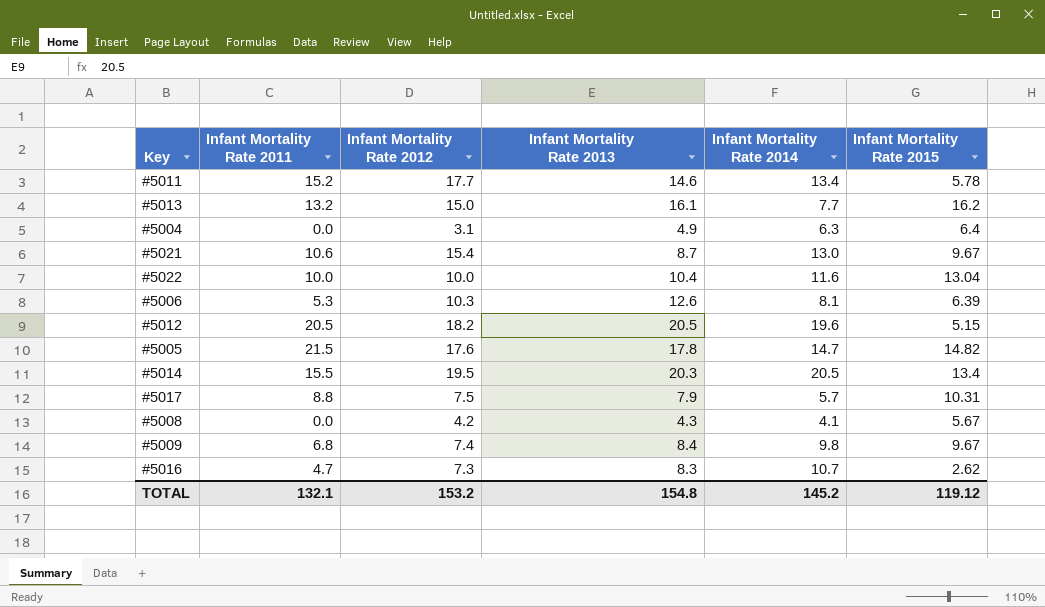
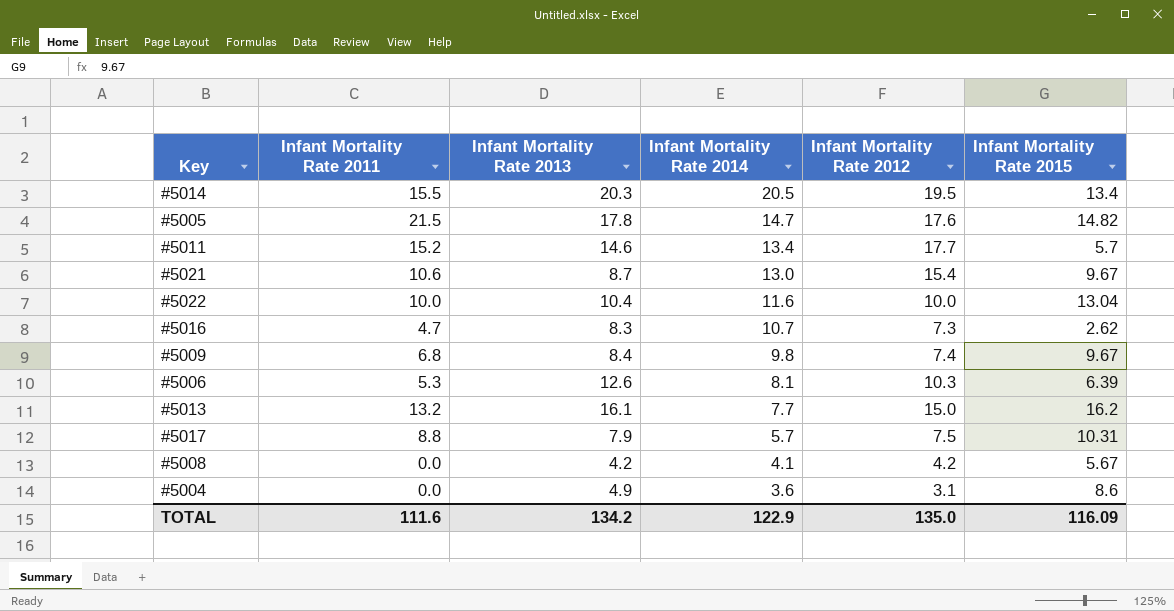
row order: none -> Infant Mortality Rate 2014 descending
column Infant Mortality Rate 2012 | position: 3 -> 5
row #5012: 20.5 | 18.2 | 20.5 | 19.6 | 5.15 -> none
#5011 | Infant Mortality Rate 2015: 5.78 -> 5.7
#5008 | Infant Mortality Rate 2013: 4.3 -> 4.2
#5004 | Infant Mortality Rate 2014: 6.3 -> 3.6
#5004 | Infant Mortality Rate 2015: 6.4 -> 8.6
TOTAL | Infant Mortality Rate 2011: 132.1 -> 111.6
TOTAL | Infant Mortality Rate 2013: 154.8 -> 134.2
TOTAL | Infant Mortality Rate 2014: 145.2 -> 122.9
TOTAL | Infant Mortality Rate 2012: 153.2 -> 135.0
TOTAL | Infant Mortality Rate 2015: 119.12 -> 116.09

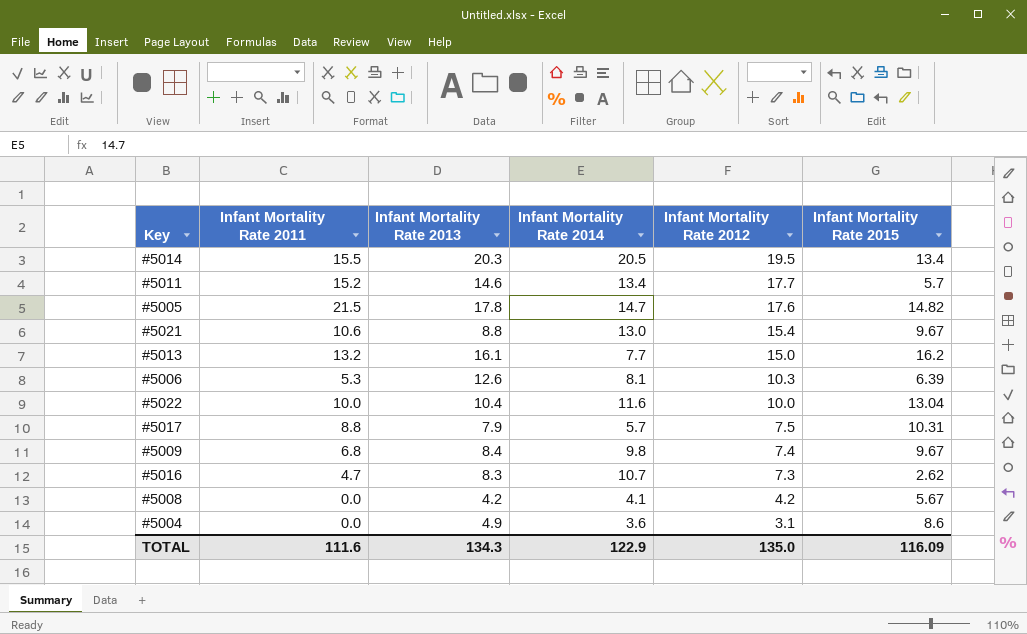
row order: Infant Mortality Rate 2014 descending -> Infant Mortality Rate 2012 descending
#5021 | Infant Mortality Rate 2013: 8.7 -> 8.8
TOTAL | Infant Mortality Rate 2013: 134.2 -> 134.3

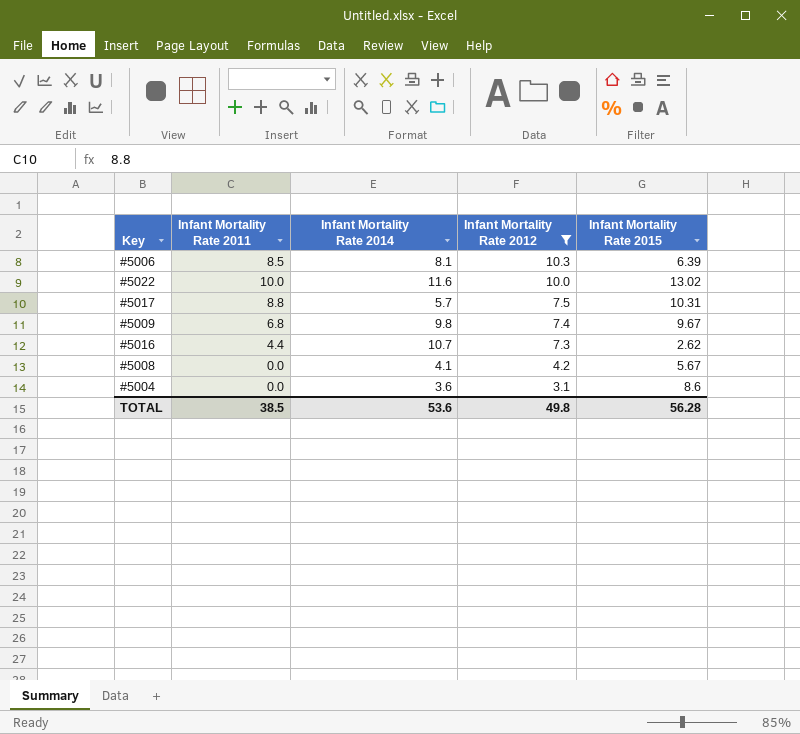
filter: none -> Infant Mortality Rate 2012 <= 10.3
column Infant Mortality Rate 2013 | position: 3 -> none
#5006 | Infant Mortality Rate 2011: 5.3 -> 8.5
#5022 | Infant Mortality Rate 2015: 13.04 -> 13.02
#5016 | Infant Mortality Rate 2011: 4.7 -> 4.4
TOTAL | Infant Mortality Rate 2011: 111.6 -> 38.5
TOTAL | Infant Mortality Rate 2014: 122.9 -> 53.6
TOTAL | Infant Mortality Rate 2012: 135.0 -> 49.8
TOTAL | Infant Mortality Rate 2015: 116.09 -> 56.28

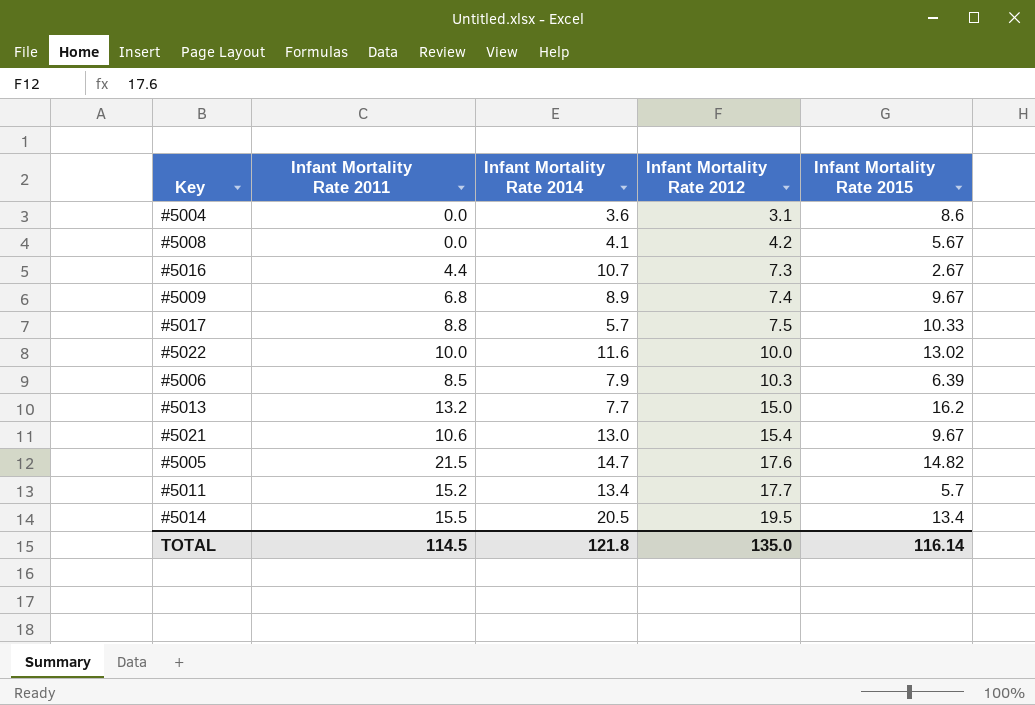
filter: Infant Mortality Rate 2012 <= 10.3 -> none
row order: Infant Mortality Rate 2012 descending -> Infant Mortality Rate 2012 ascending
#5016 | Infant Mortality Rate 2015: 2.62 -> 2.67
#5009 | Infant Mortality Rate 2014: 9.8 -> 8.9
#5017 | Infant Mortality Rate 2015: 10.31 -> 10.33
#5006 | Infant Mortality Rate 2014: 8.1 -> 7.9
TOTAL | Infant Mortality Rate 2011: 38.5 -> 114.5
TOTAL | Infant Mortality Rate 2014: 53.6 -> 121.8
TOTAL | Infant Mortality Rate 2012: 49.8 -> 135.0
TOTAL | Infant Mortality Rate 2015: 56.28 -> 116.14

